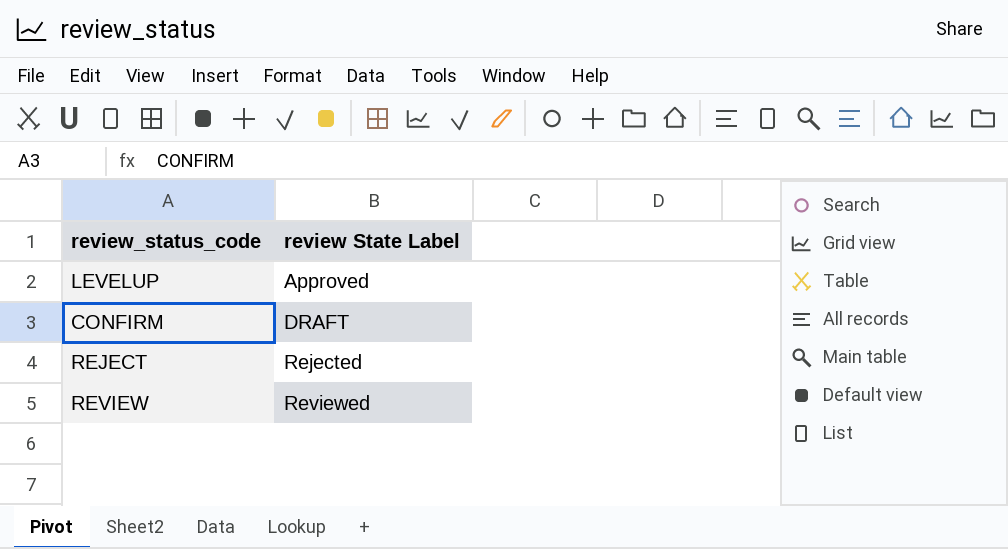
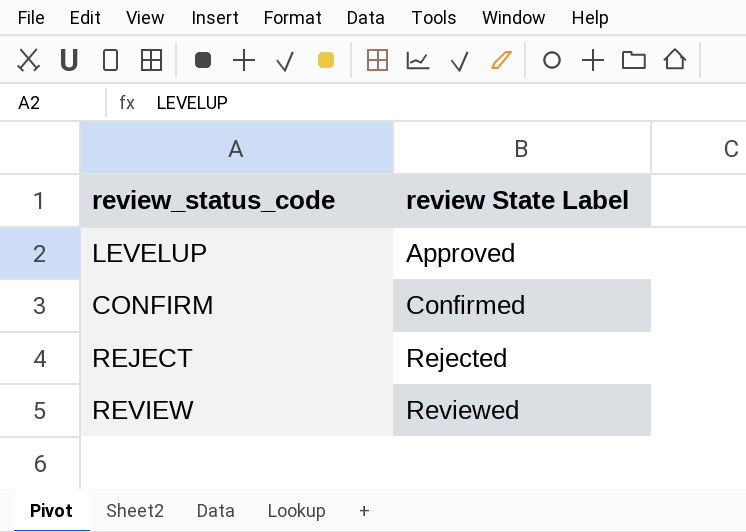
CONFIRM | review State Label: DRAFT -> Confirmed

